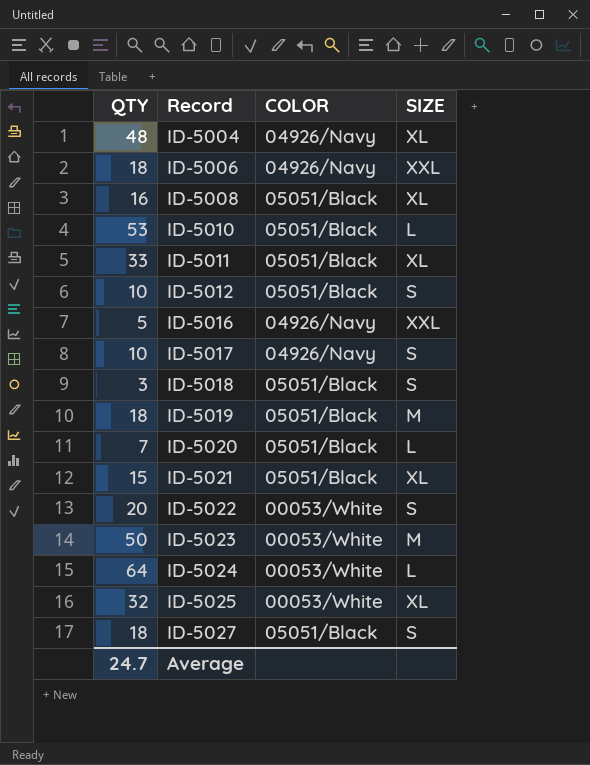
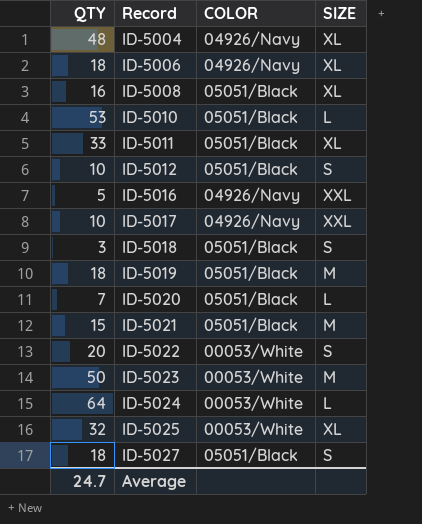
ID-5006 | SIZE: XXL -> XL
ID-5017 | SIZE: S -> XXL
ID-5021 | SIZE: XL -> M

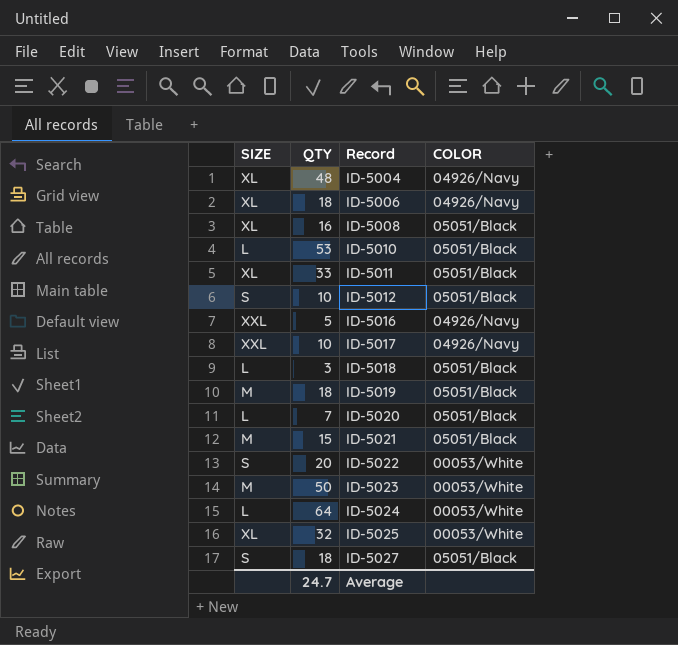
column SIZE | position: 4 -> 1
ID-5018 | SIZE: S -> L

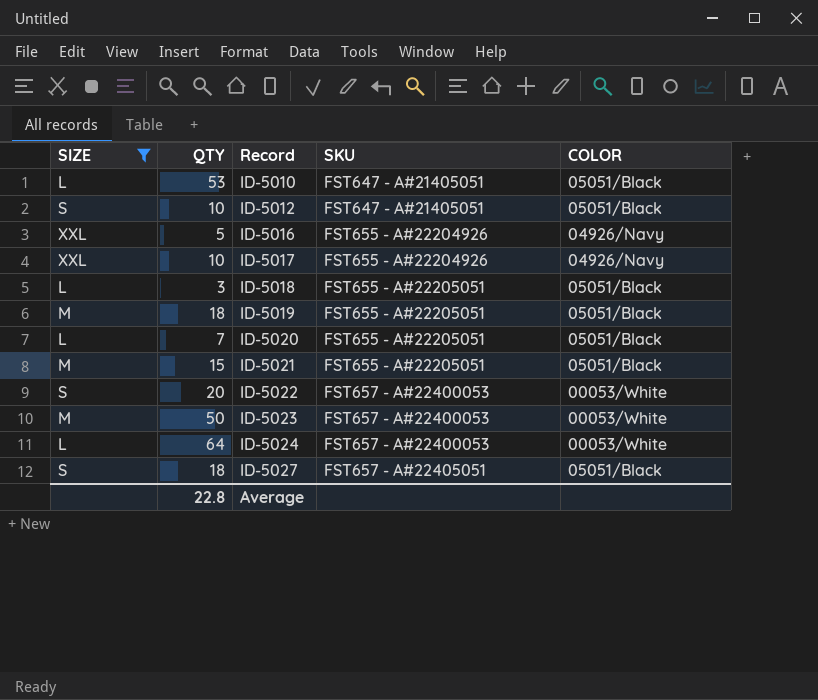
filter: none -> SIZE != XL
column SKU | position: none -> 4
Average | QTY: 24.7 -> 22.8

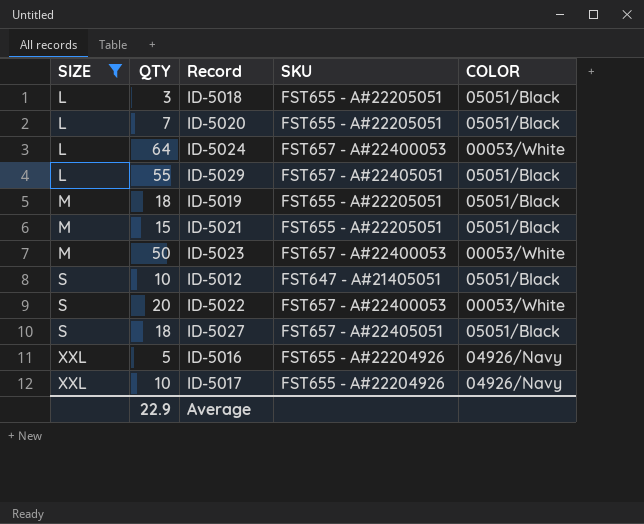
row order: Record ascending -> SIZE ascending
row ID-5010: L | 53 | FST647 - A#21405051 | 05051/Black -> none
row ID-5029: none -> L | 55 | FST657 - A#22405051 | 05051/Black
Average | QTY: 22.8 -> 22.9

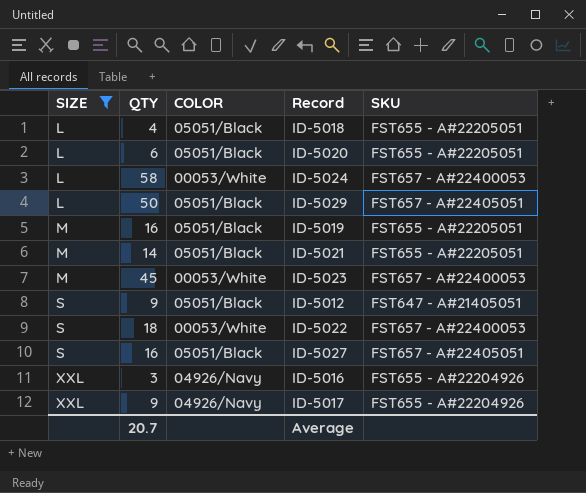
column COLOR | position: 5 -> 3
ID-5018 | QTY: 3 -> 4
ID-5020 | QTY: 7 -> 6
ID-5024 | QTY: 64 -> 58
ID-5029 | QTY: 55 -> 50
ID-5019 | QTY: 18 -> 16
ID-5021 | QTY: 15 -> 14
ID-5023 | QTY: 50 -> 45
ID-5012 | QTY: 10 -> 9
ID-5022 | QTY: 20 -> 18
ID-5027 | QTY: 18 -> 16
ID-5016 | QTY: 5 -> 3
ID-5017 | QTY: 10 -> 9
Average | QTY: 22.9 -> 20.7

